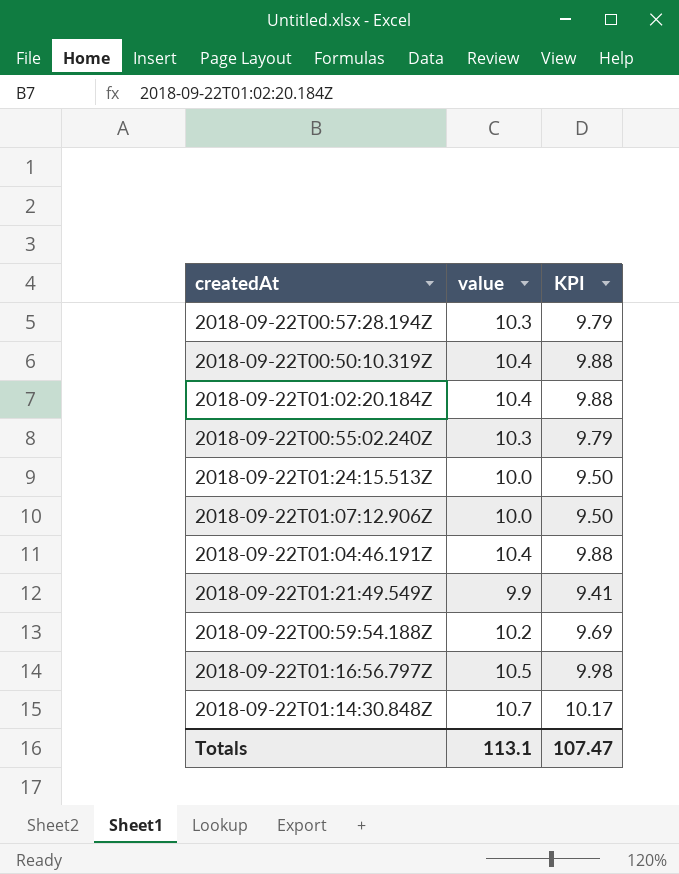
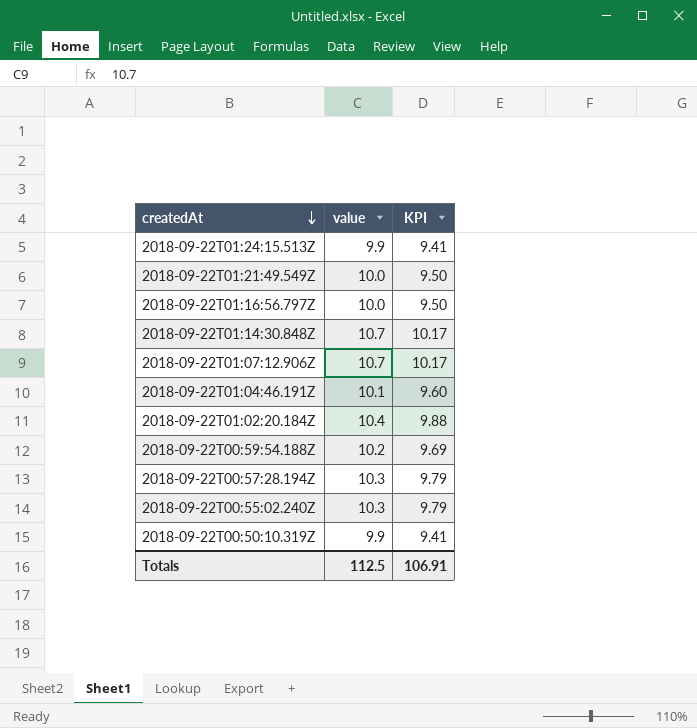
row order: none -> createdAt descending
2018-09-22T01:24:15.513Z | value: 10.0 -> 9.9
2018-09-22T01:24:15.513Z | KPI: 9.50 -> 9.41
2018-09-22T01:21:49.549Z | value: 9.9 -> 10.0
2018-09-22T01:21:49.549Z | KPI: 9.41 -> 9.50
2018-09-22T01:16:56.797Z | value: 10.5 -> 10.0
2018-09-22T01:16:56.797Z | KPI: 9.98 -> 9.50
2018-09-22T01:07:12.906Z | value: 10.0 -> 10.7
2018-09-22T01:07:12.906Z | KPI: 9.50 -> 10.17
2018-09-22T01:04:46.191Z | value: 10.4 -> 10.1
2018-09-22T01:04:46.191Z | KPI: 9.88 -> 9.60
2018-09-22T00:50:10.319Z | value: 10.4 -> 9.9
2018-09-22T00:50:10.319Z | KPI: 9.88 -> 9.41
Totals | value: 113.1 -> 112.5
Totals | KPI: 107.47 -> 106.91

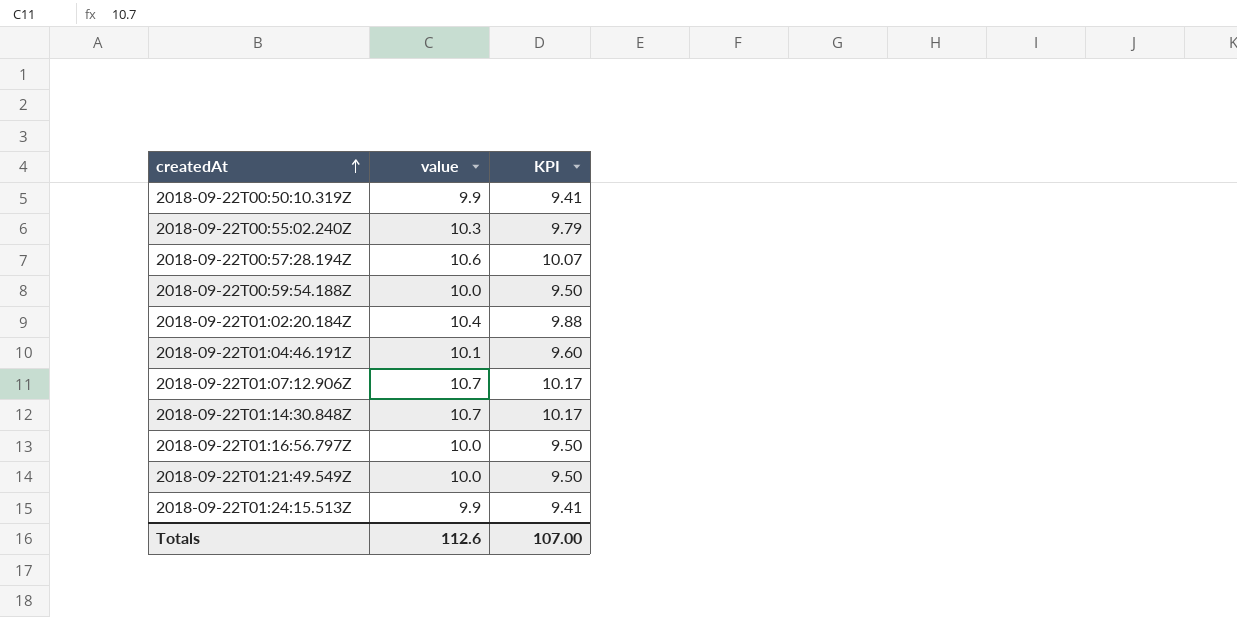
row order: createdAt descending -> createdAt ascending
2018-09-22T00:57:28.194Z | value: 10.3 -> 10.6
2018-09-22T00:57:28.194Z | KPI: 9.79 -> 10.07
2018-09-22T00:59:54.188Z | value: 10.2 -> 10.0
2018-09-22T00:59:54.188Z | KPI: 9.69 -> 9.50
Totals | value: 112.5 -> 112.6
Totals | KPI: 106.91 -> 107.00

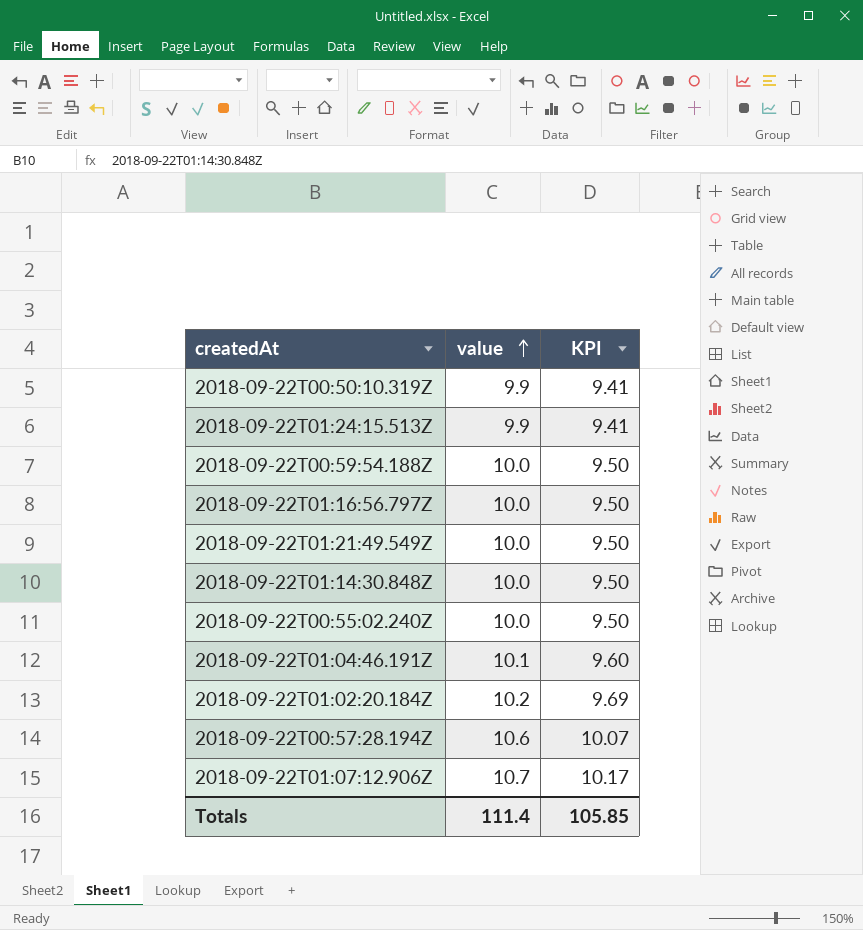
row order: createdAt ascending -> value ascending
2018-09-22T01:14:30.848Z | value: 10.7 -> 10.0
2018-09-22T01:14:30.848Z | KPI: 10.17 -> 9.50
2018-09-22T00:55:02.240Z | value: 10.3 -> 10.0
2018-09-22T00:55:02.240Z | KPI: 9.79 -> 9.50
2018-09-22T01:02:20.184Z | value: 10.4 -> 10.2
2018-09-22T01:02:20.184Z | KPI: 9.88 -> 9.69
Totals | value: 112.6 -> 111.4
Totals | KPI: 107.00 -> 105.85

